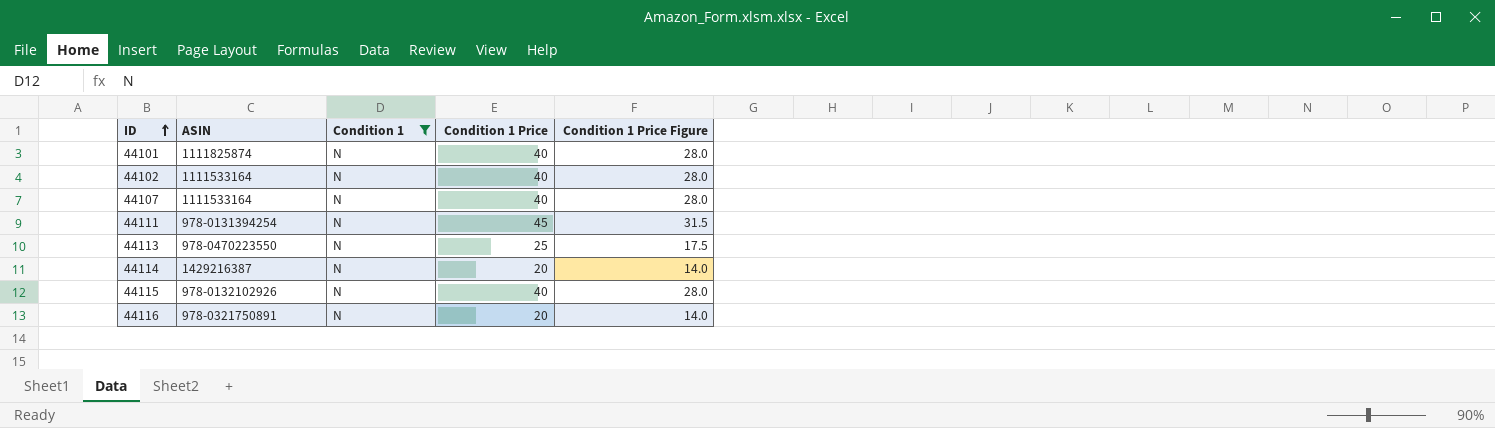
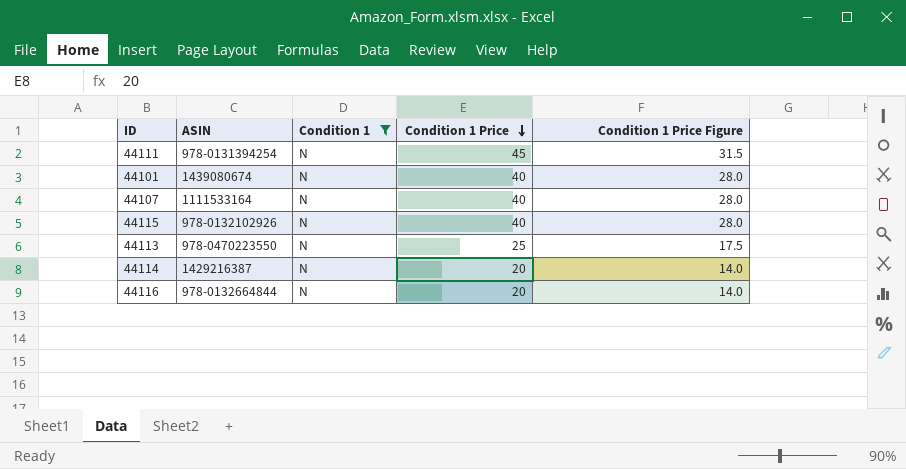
row order: ID ascending -> Condition 1 Price descending
row 44102: 1111533164 | N | 40 | 28.0 -> none
44101 | ASIN: 1111825874 -> 1439080674
44116 | ASIN: 978-0321750891 -> 978-0132664844

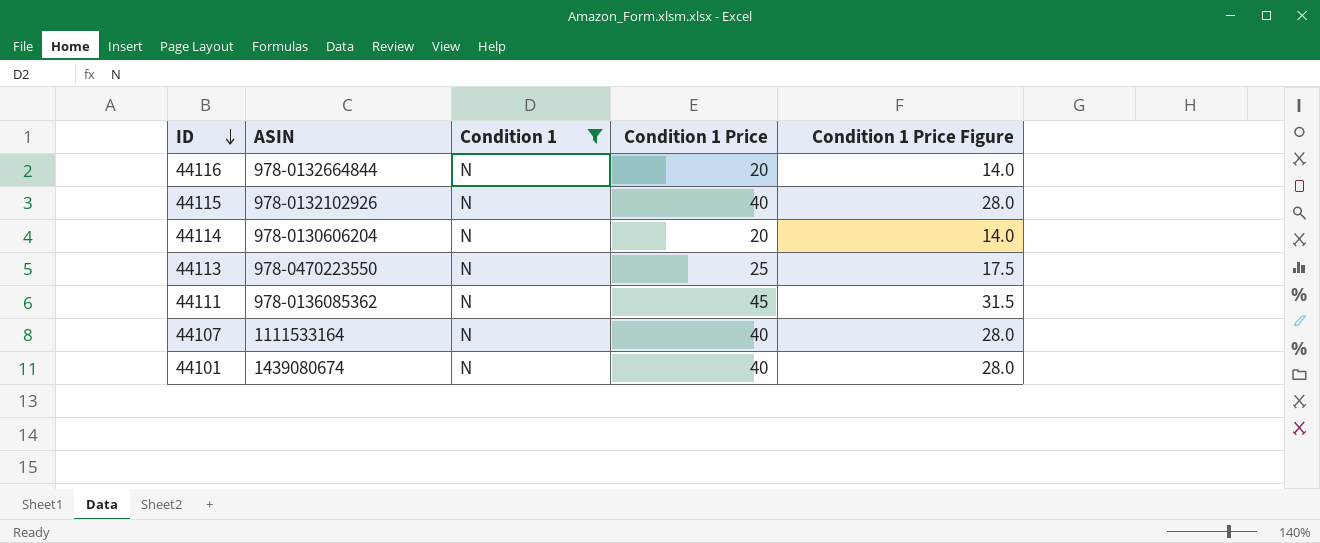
row order: Condition 1 Price descending -> ID descending
44114 | ASIN: 1429216387 -> 978-0130606204
44111 | ASIN: 978-0131394254 -> 978-0136085362

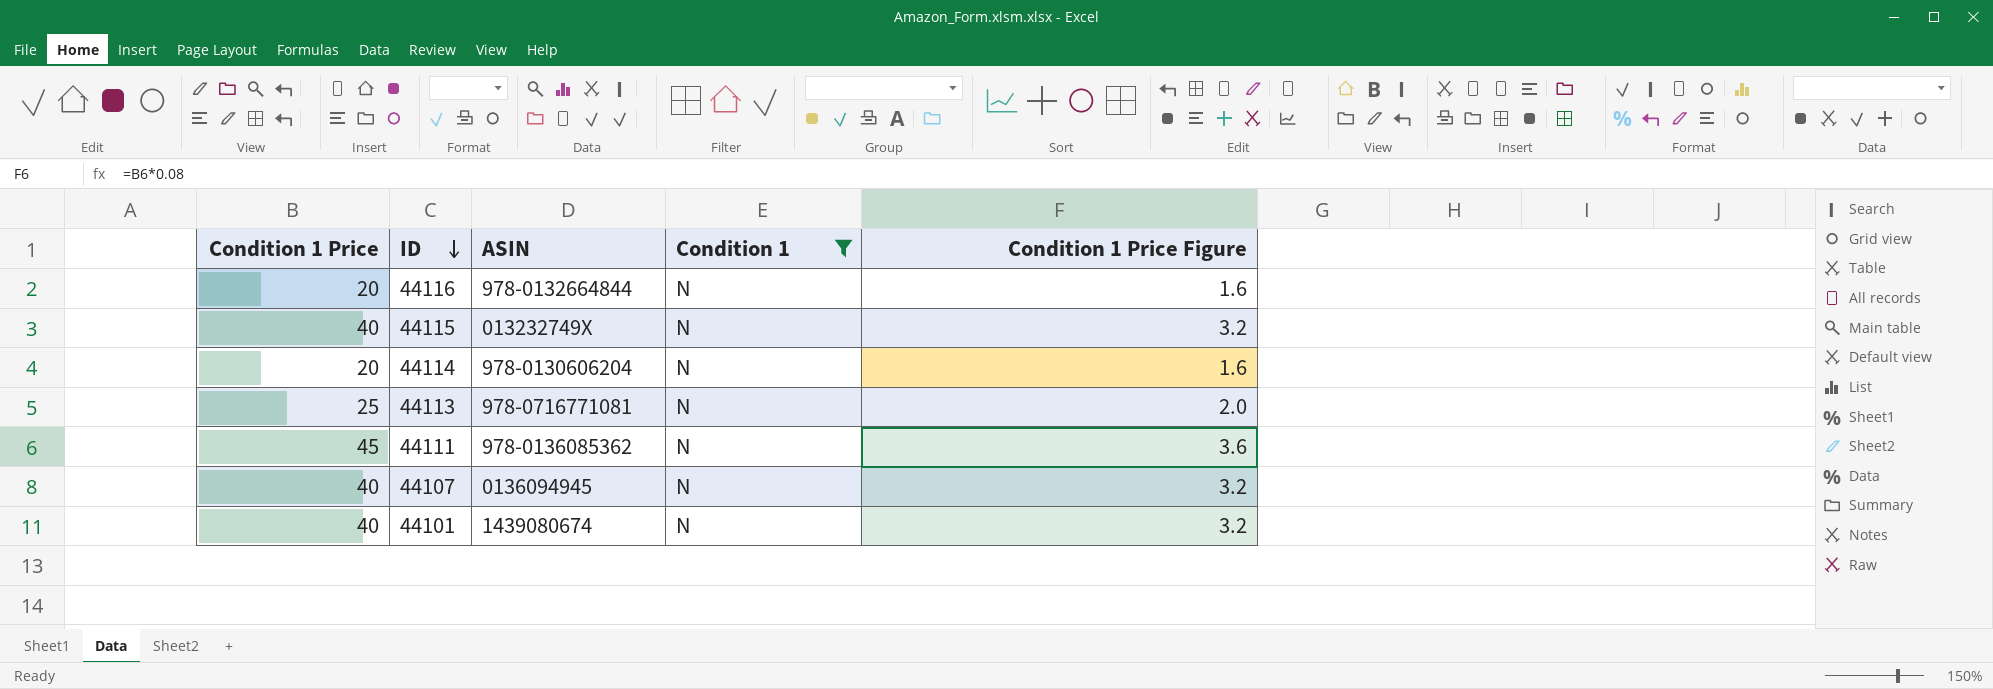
column Condition 1 Price | position: 4 -> 1
column Condition 1 Price Figure | formula: [Condition 1 Price] * 0.7 -> [Condition 1 Price] * 0.08
44115 | ASIN: 978-0132102926 -> 013232749X
44113 | ASIN: 978-0470223550 -> 978-0716771081
44107 | ASIN: 1111533164 -> 0136094945

